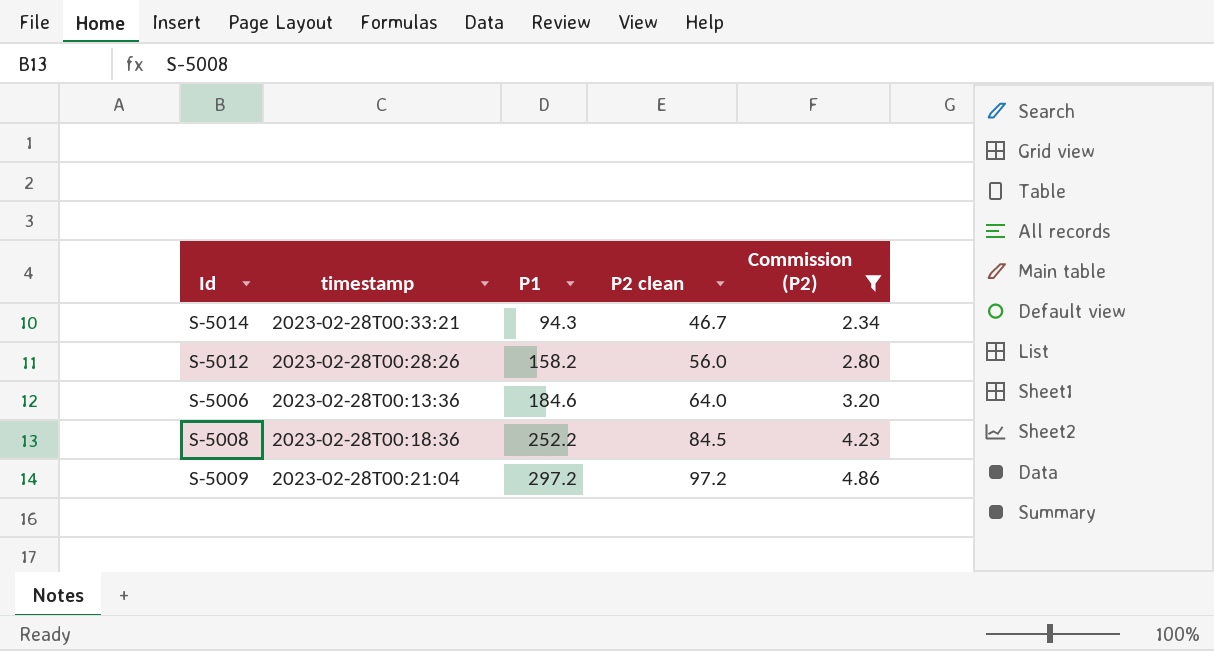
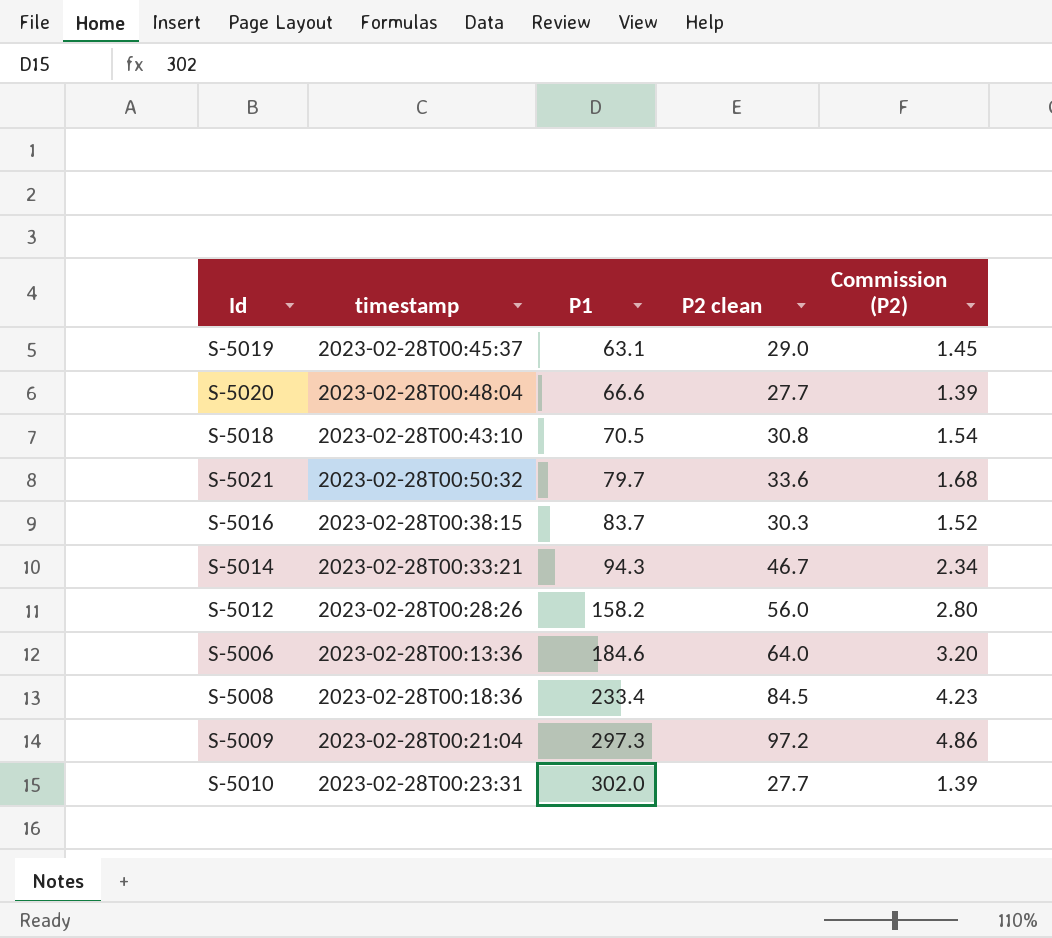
filter: Commission (P2) >= 2.34 -> none
S-5008 | P1: 252.2 -> 233.4
S-5009 | P1: 297.2 -> 297.3

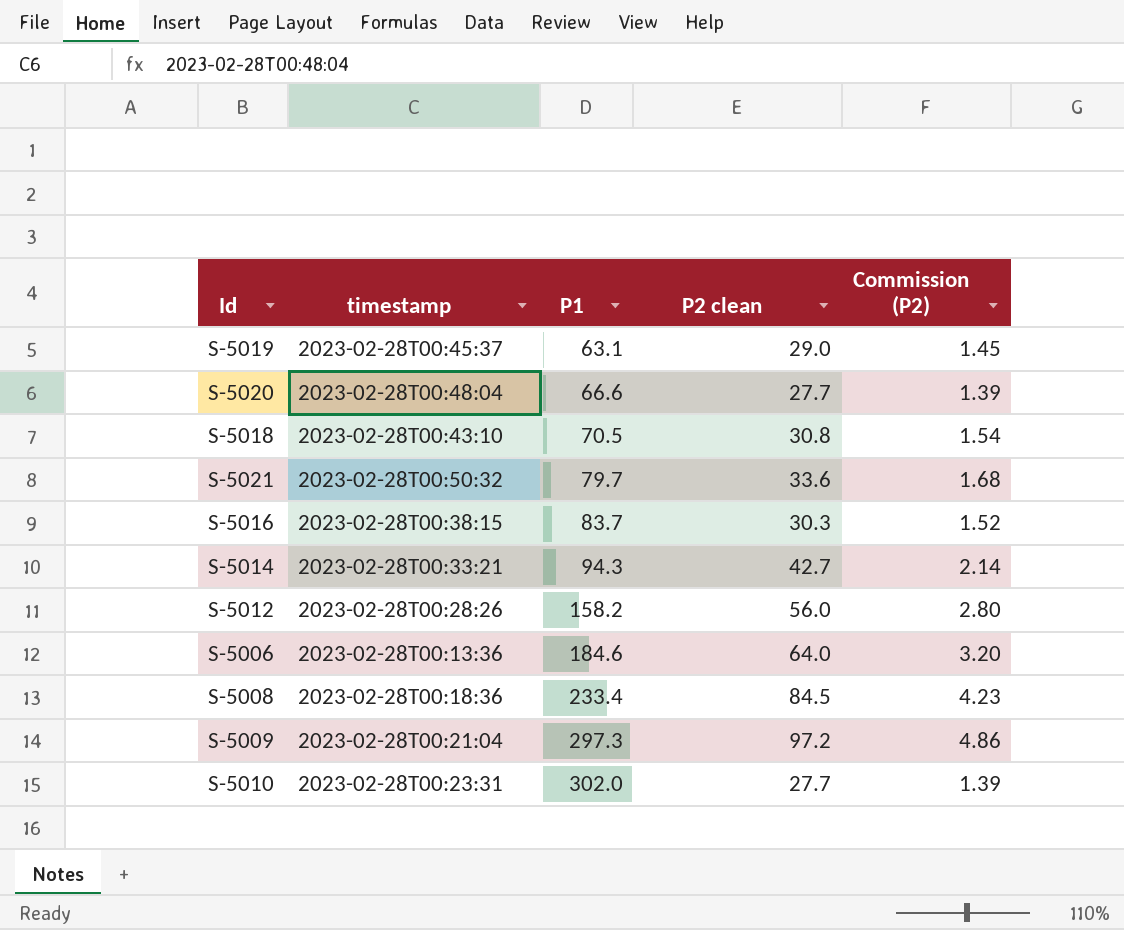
S-5014 | P2 clean: 46.7 -> 42.7
S-5014 | Commission (P2): 2.34 -> 2.14

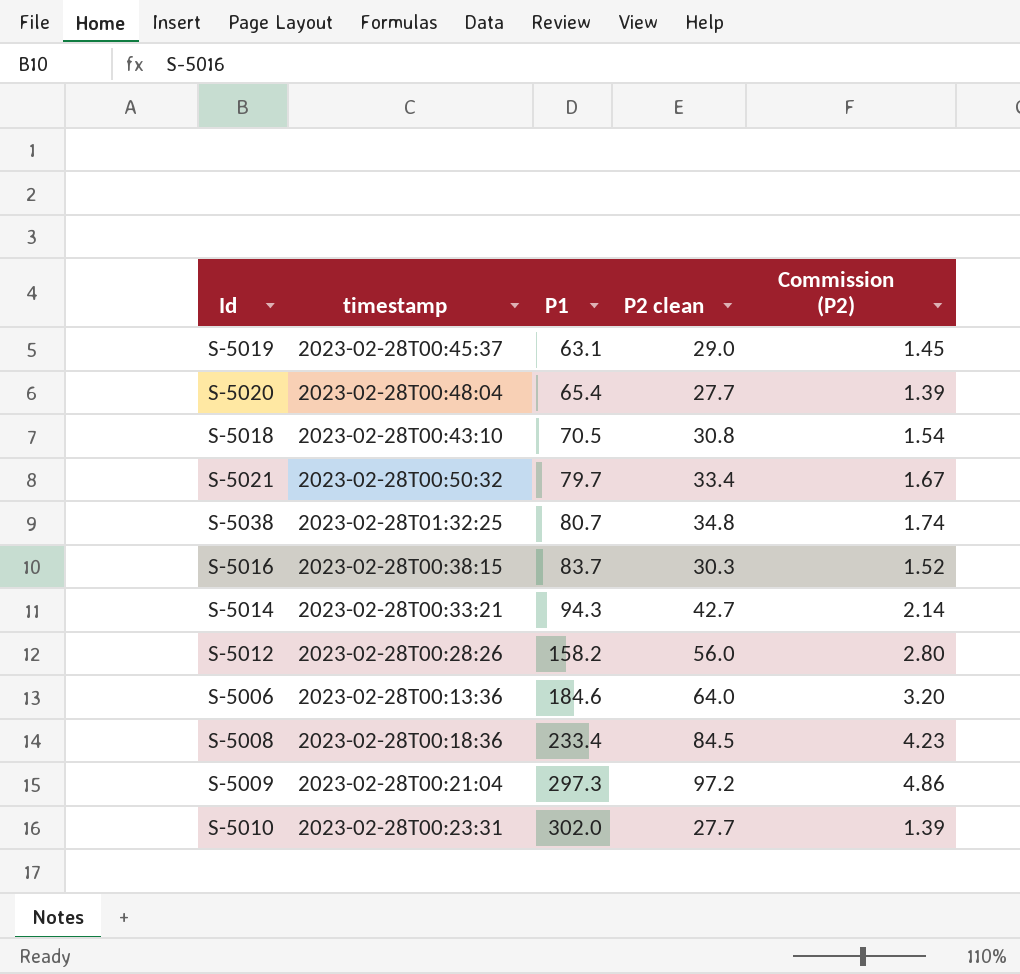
S-5020 | P1: 66.6 -> 65.4
S-5021 | P2 clean: 33.6 -> 33.4
S-5021 | Commission (P2): 1.68 -> 1.67
row S-5038: none -> 2023-02-28T01:32:25 | 80.7 | 34.8 | 1.74

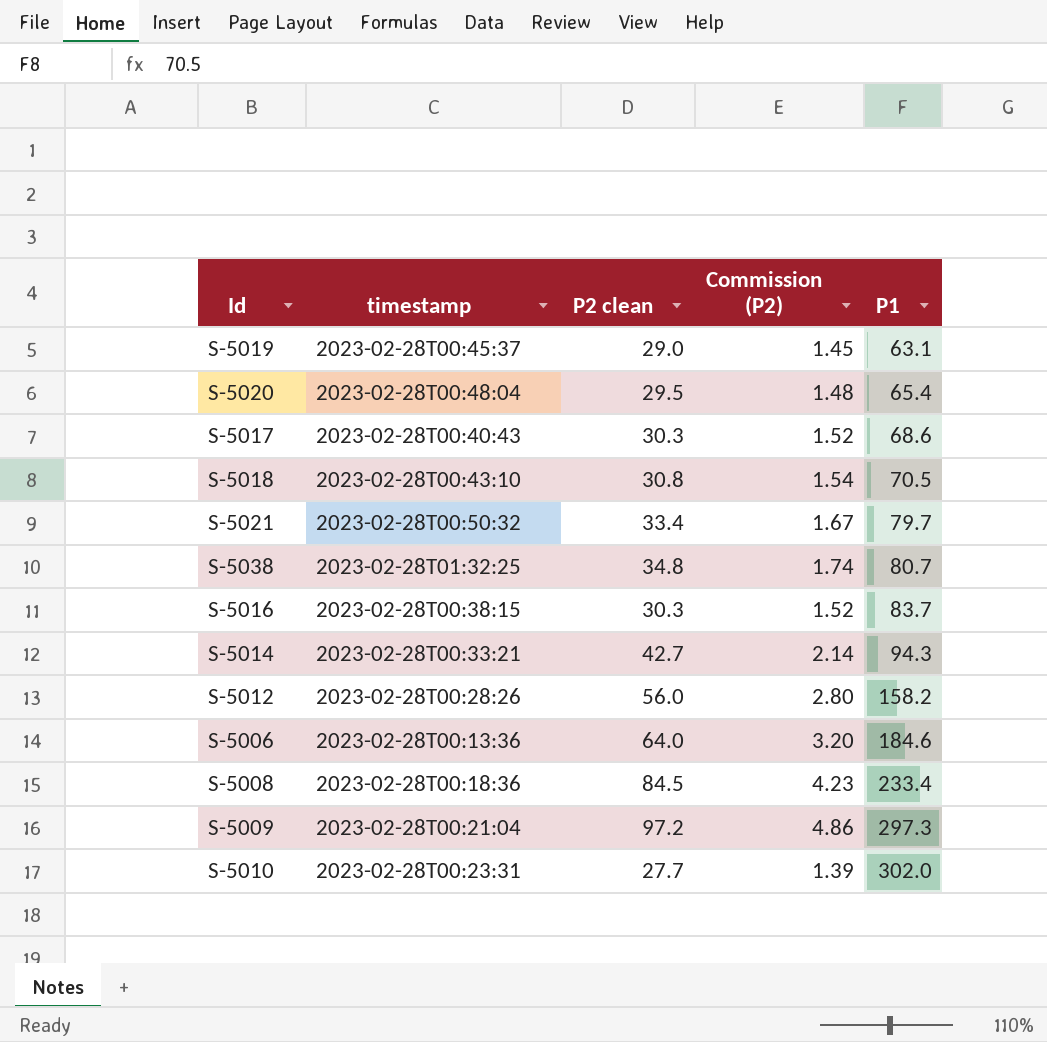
column P1 | position: 3 -> 5
S-5020 | P2 clean: 27.7 -> 29.5
S-5020 | Commission (P2): 1.39 -> 1.48
row S-5017: none -> 2023-02-28T00:40:43 | 30.3 | 1.52 | 68.6

